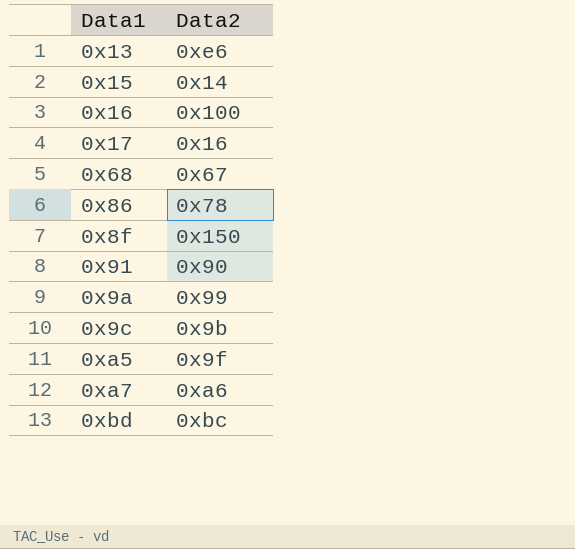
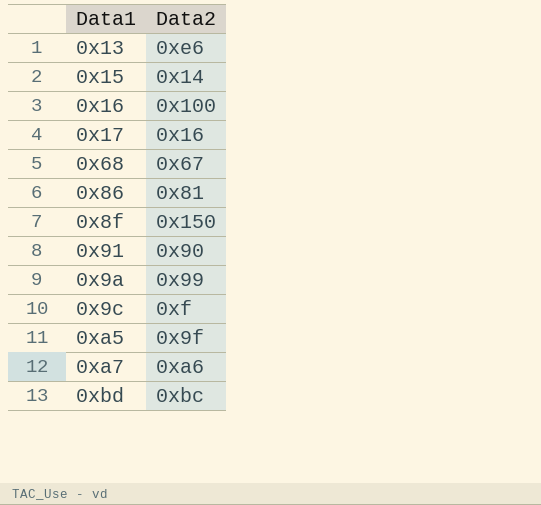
0x86 | Data2: 0x78 -> 0x81
0x9c | Data2: 0x9b -> 0xf

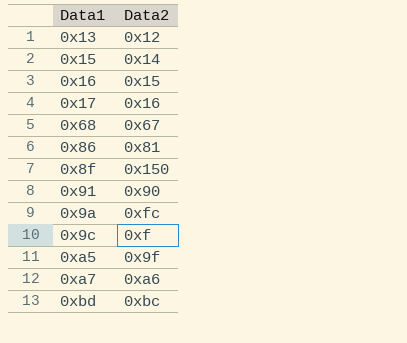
0x13 | Data2: 0xe6 -> 0x12
0x16 | Data2: 0x100 -> 0x15
0x9a | Data2: 0x99 -> 0xfc

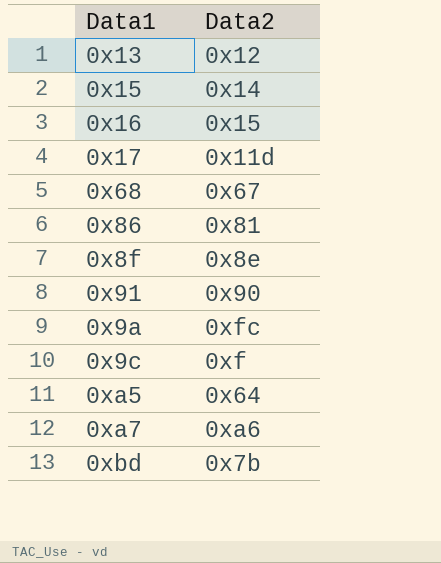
0x17 | Data2: 0x16 -> 0x11d
0x8f | Data2: 0x150 -> 0x8e
0xa5 | Data2: 0x9f -> 0x64
0xbd | Data2: 0xbc -> 0x7b

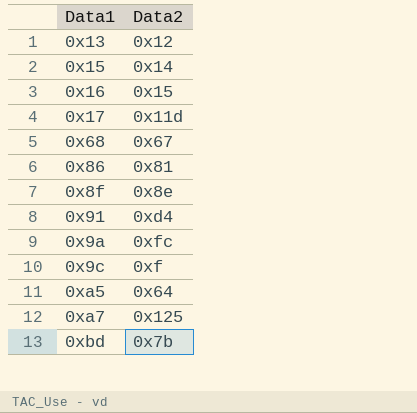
0x91 | Data2: 0x90 -> 0xd4
0xa7 | Data2: 0xa6 -> 0x125

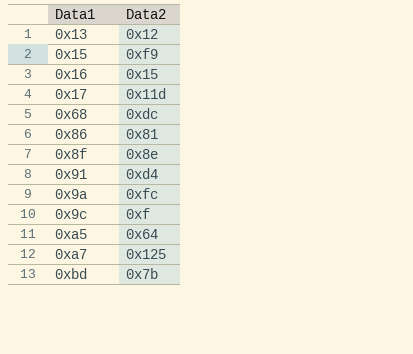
0x15 | Data2: 0x14 -> 0xf9
0x68 | Data2: 0x67 -> 0xdc

